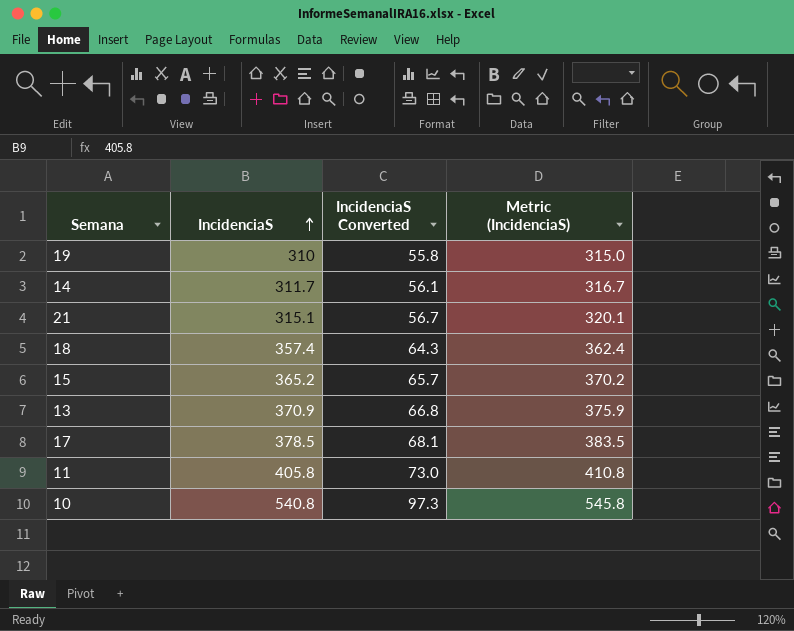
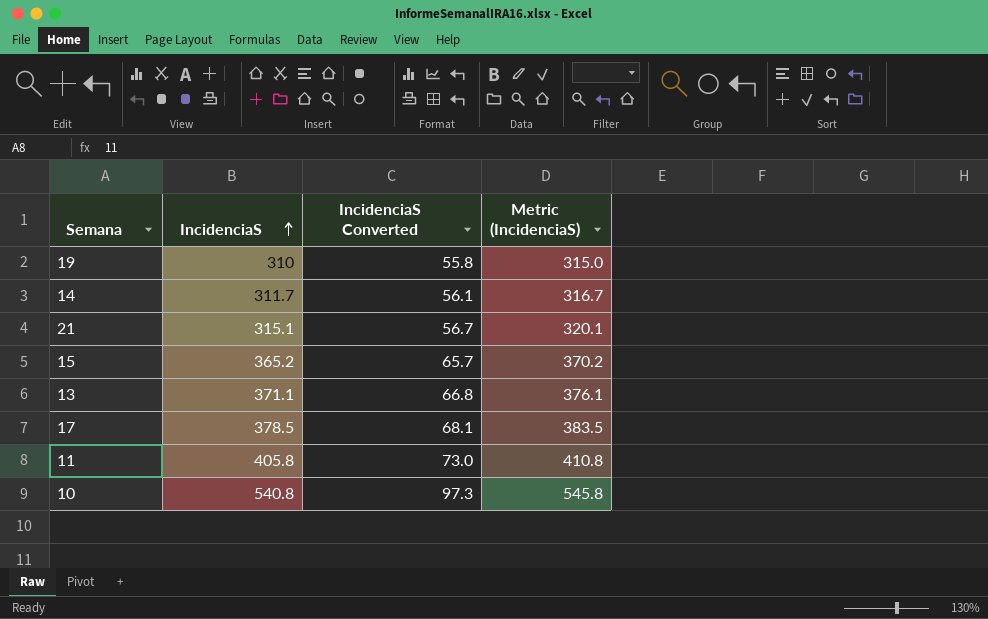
row 18: 357.4 | 64.3 | 362.4 -> none
13 | IncidenciaS: 370.9 -> 371.1
13 | Metric (IncidenciaS): 375.9 -> 376.1

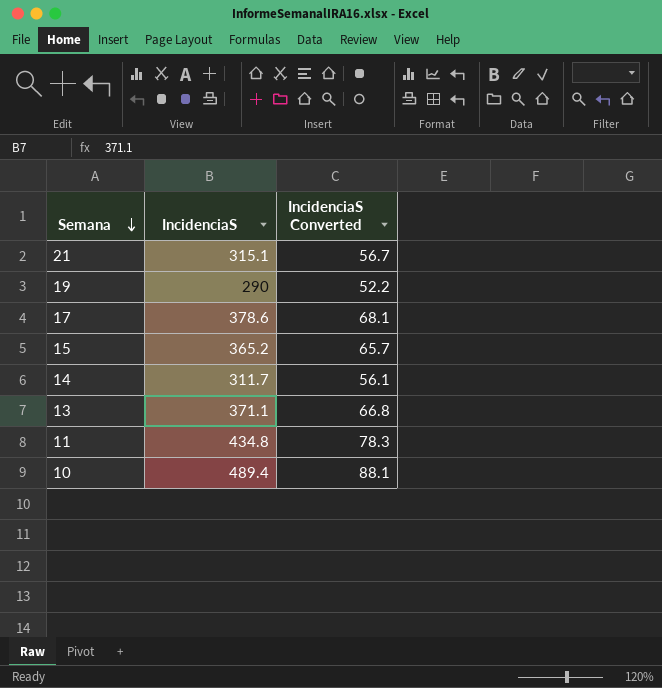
row order: IncidenciaS ascending -> Semana descending
column Metric (IncidenciaS) | formula: [IncidenciaS] + 5 -> none
19 | IncidenciaS: 310 -> 290
19 | IncidenciaS Converted: 55.8 -> 52.2
17 | IncidenciaS: 378.5 -> 378.6
11 | IncidenciaS: 405.8 -> 434.8
11 | IncidenciaS Converted: 73.0 -> 78.3
10 | IncidenciaS: 540.8 -> 489.4
10 | IncidenciaS Converted: 97.3 -> 88.1

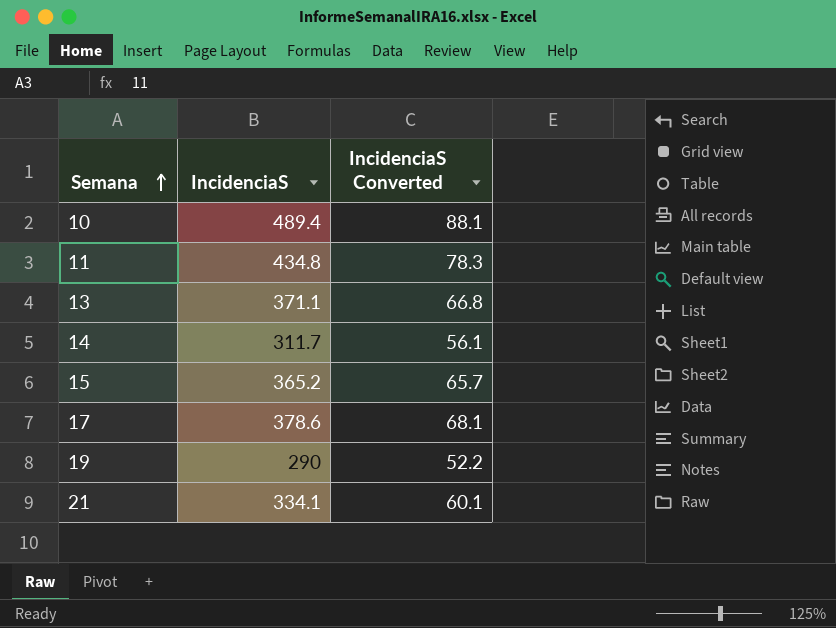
row order: Semana descending -> Semana ascending
21 | IncidenciaS: 315.1 -> 334.1
21 | IncidenciaS Converted: 56.7 -> 60.1

